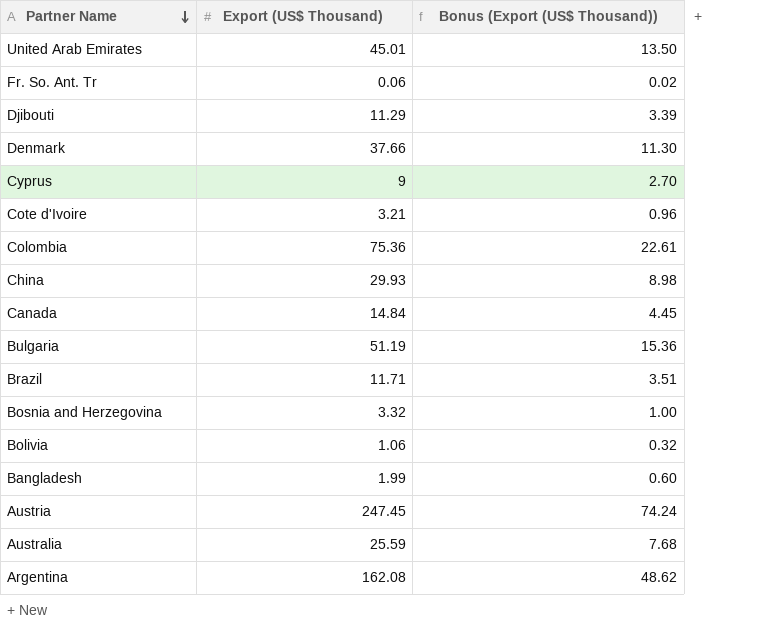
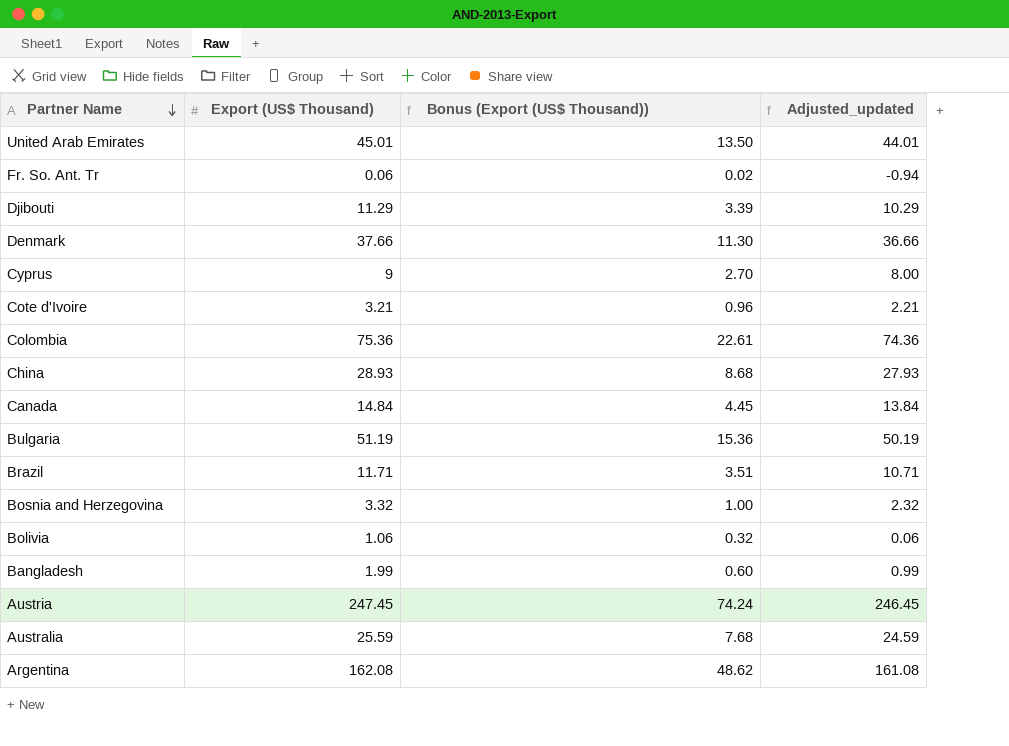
column Adjusted_updated | formula: none -> [Export (US$ Thousand)] - 1
China | Export (US$ Thousand): 29.93 -> 28.93
China | Bonus (Export (US$ Thousand)): 8.98 -> 8.68

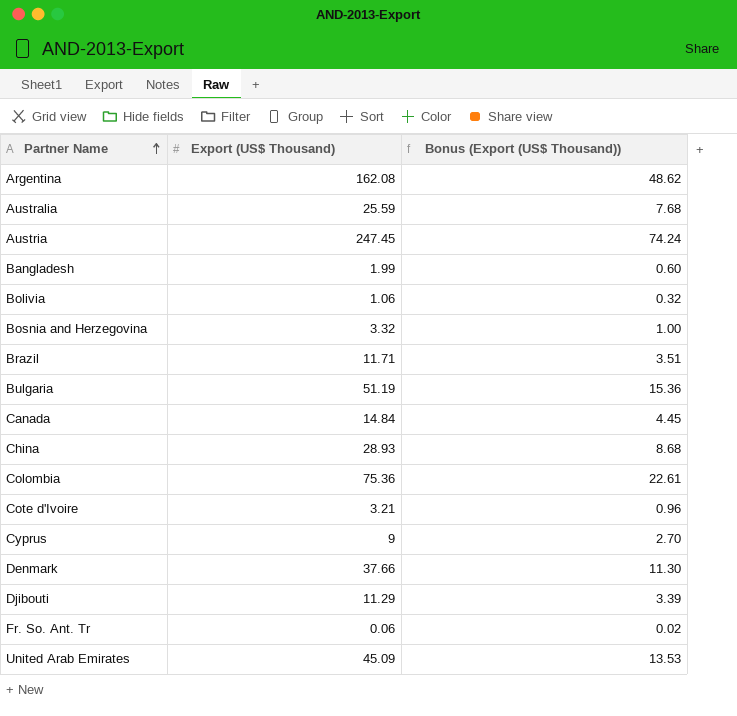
row order: Partner Name descending -> Partner Name ascending
column Adjusted_updated | formula: [Export (US$ Thousand)] - 1 -> none
United Arab Emirates | Export (US$ Thousand): 45.01 -> 45.09
United Arab Emirates | Bonus (Export (US$ Thousand)): 13.50 -> 13.53

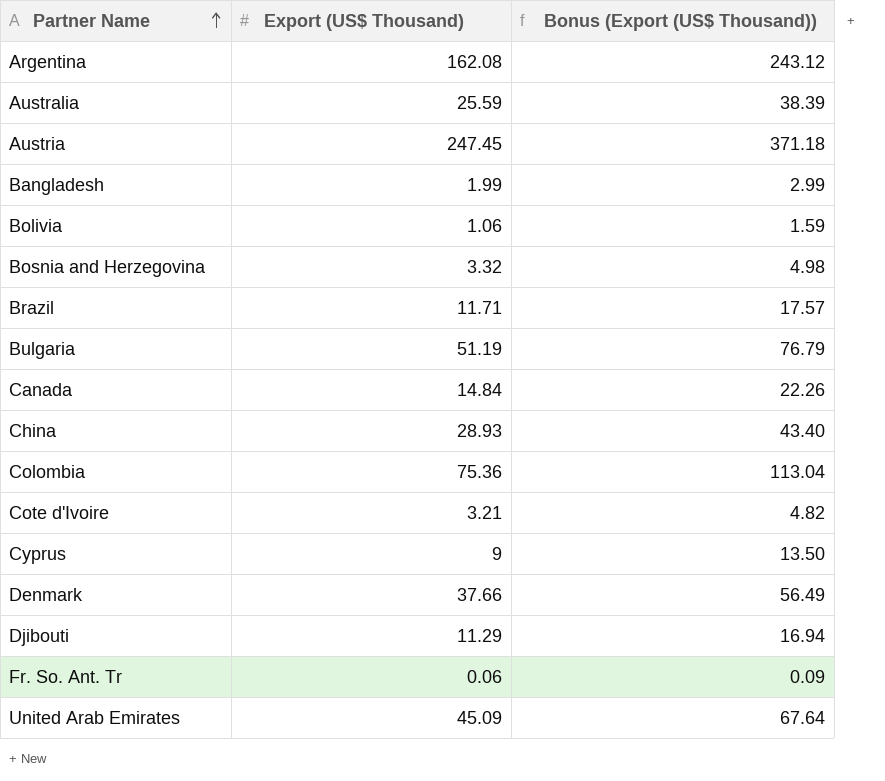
column Bonus (Export (US$ Thousand)) | formula: [Export (US$ Thousand)] * 0.3 -> [Export (US$ Thousand)] * 1.5

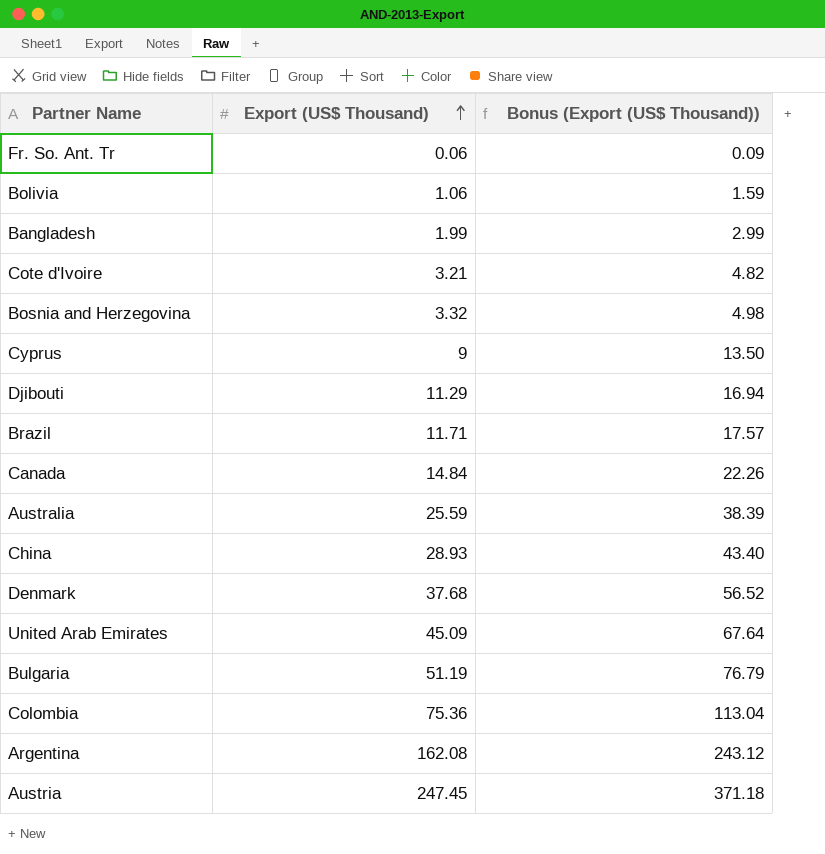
row order: Partner Name ascending -> Export (US$ Thousand) ascending
Denmark | Export (US$ Thousand): 37.66 -> 37.68
Denmark | Bonus (Export (US$ Thousand)): 56.49 -> 56.52

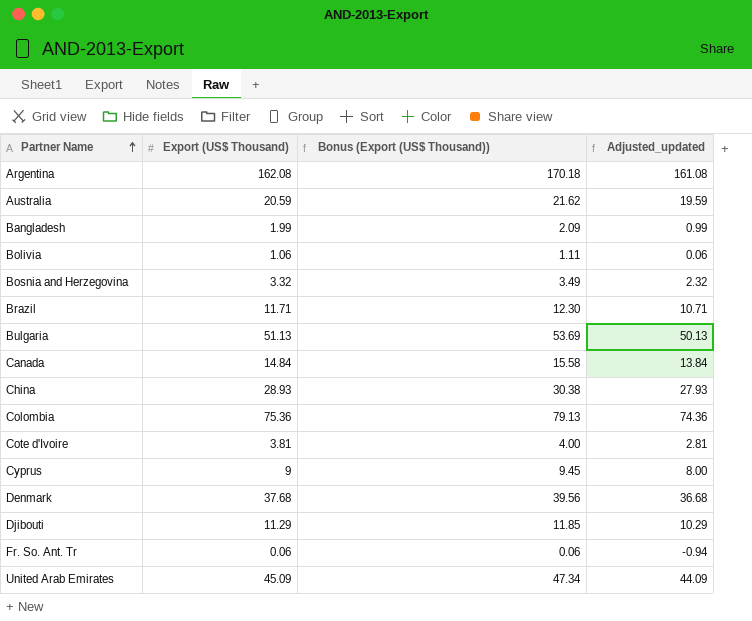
row order: Export (US$ Thousand) ascending -> Partner Name ascending
column Bonus (Export (US$ Thousand)) | formula: [Export (US$ Thousand)] * 1.5 -> [Export (US$ Thousand)] * 1.05
column Adjusted_updated | formula: none -> [Export (US$ Thousand)] - 1
row Austria: 247.45 | 371.18 -> none
Australia | Export (US$ Thousand): 25.59 -> 20.59
Bulgaria | Export (US$ Thousand): 51.19 -> 51.13
Cote d'Ivoire | Export (US$ Thousand): 3.21 -> 3.81

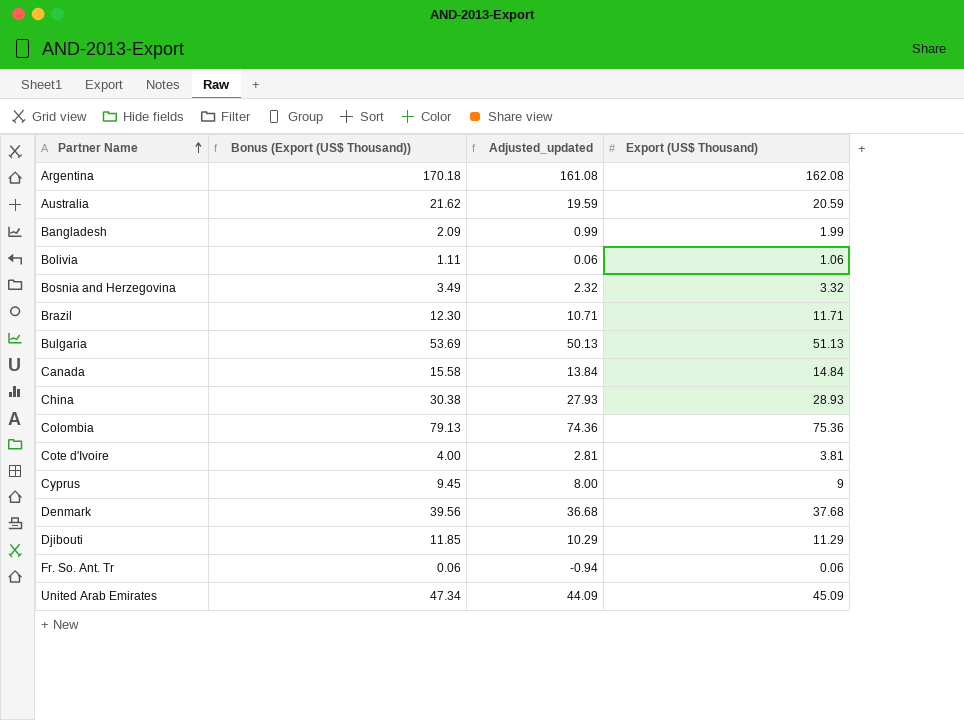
column Export (US$ Thousand) | position: 2 -> 4

